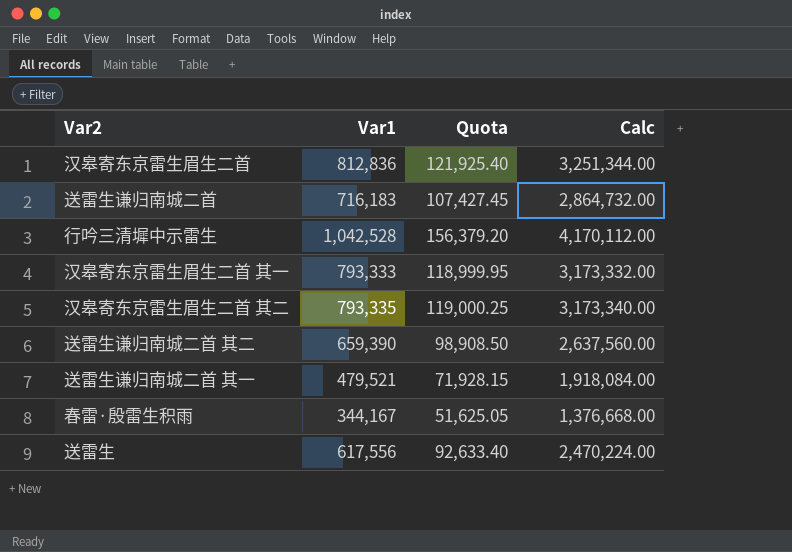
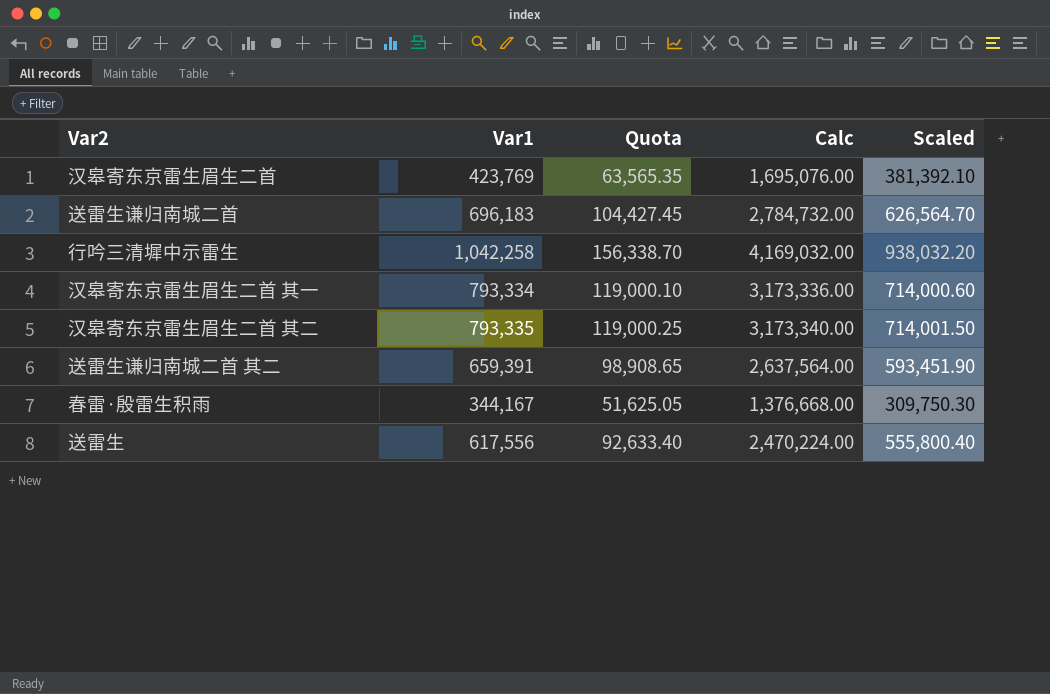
column Scaled | formula: none -> [Var1] * 0.9
row 送雷生谦归南城二首 其一: 479,521 | 71,928.15 | 1,918,084.00 -> none
汉皋寄东京雷生眉生二首 | Var1: 812,836 -> 423,769
汉皋寄东京雷生眉生二首 | Quota: 121,925.40 -> 63,565.35
汉皋寄东京雷生眉生二首 | Calc: 3,251,344.00 -> 1,695,076.00
送雷生谦归南城二首 | Var1: 716,183 -> 696,183
送雷生谦归南城二首 | Quota: 107,427.45 -> 104,427.45
送雷生谦归南城二首 | Calc: 2,864,732.00 -> 2,784,732.00
行吟三清墀中示雷生 | Var1: 1,042,528 -> 1,042,258
行吟三清墀中示雷生 | Quota: 156,379.20 -> 156,338.70
行吟三清墀中示雷生 | Calc: 4,170,112.00 -> 4,169,032.00
汉皋寄东京雷生眉生二首 其一 | Var1: 793,333 -> 793,334
汉皋寄东京雷生眉生二首 其一 | Quota: 118,999.95 -> 119,000.10
汉皋寄东京雷生眉生二首 其一 | Calc: 3,173,332.00 -> 3,173,336.00
送雷生谦归南城二首 其二 | Var1: 659,390 -> 659,391
送雷生谦归南城二首 其二 | Quota: 98,908.50 -> 98,908.65
送雷生谦归南城二首 其二 | Calc: 2,637,560.00 -> 2,637,564.00

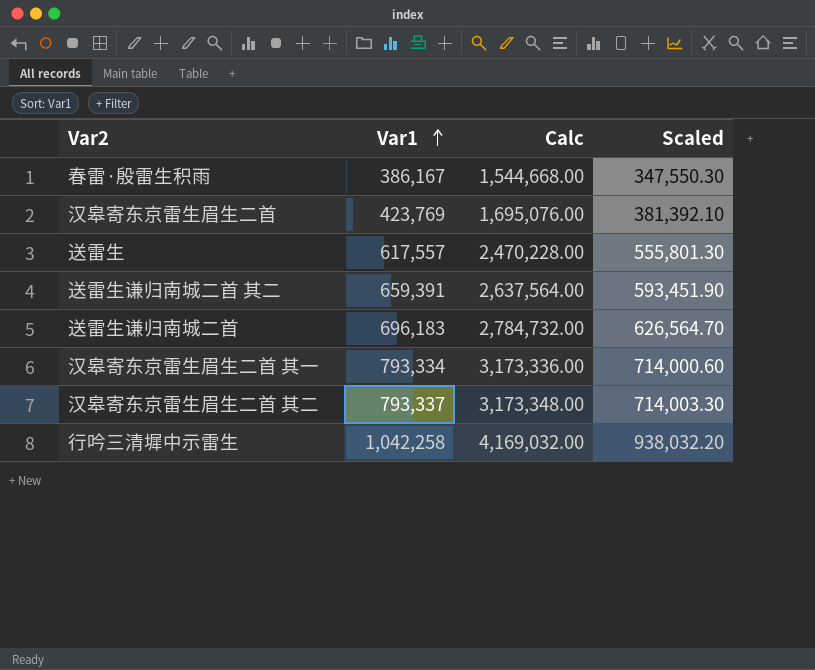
row order: none -> Var1 ascending
column Quota | formula: [Var1] * 0.15 -> none
春雷·殷雷生积雨 | Var1: 344,167 -> 386,167
春雷·殷雷生积雨 | Calc: 1,376,668.00 -> 1,544,668.00
春雷·殷雷生积雨 | Scaled: 309,750.30 -> 347,550.30
送雷生 | Var1: 617,556 -> 617,557
送雷生 | Calc: 2,470,224.00 -> 2,470,228.00
送雷生 | Scaled: 555,800.40 -> 555,801.30
汉皋寄东京雷生眉生二首 其二 | Var1: 793,335 -> 793,337
汉皋寄东京雷生眉生二首 其二 | Calc: 3,173,340.00 -> 3,173,348.00
汉皋寄东京雷生眉生二首 其二 | Scaled: 714,001.50 -> 714,003.30

